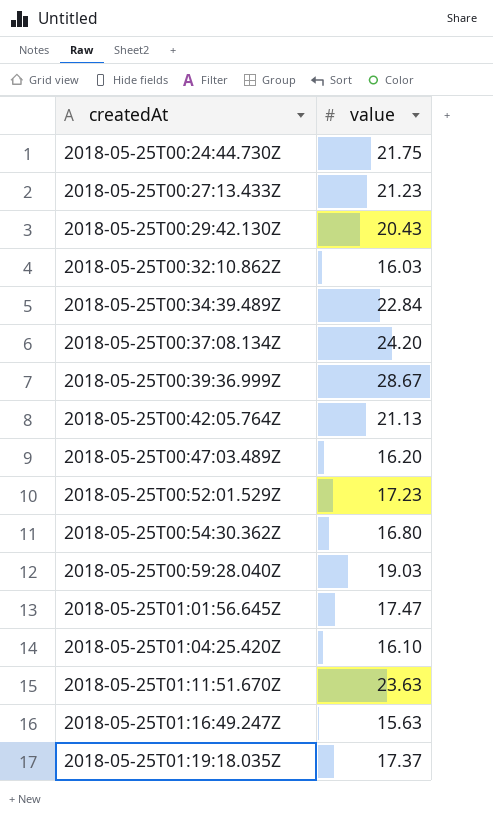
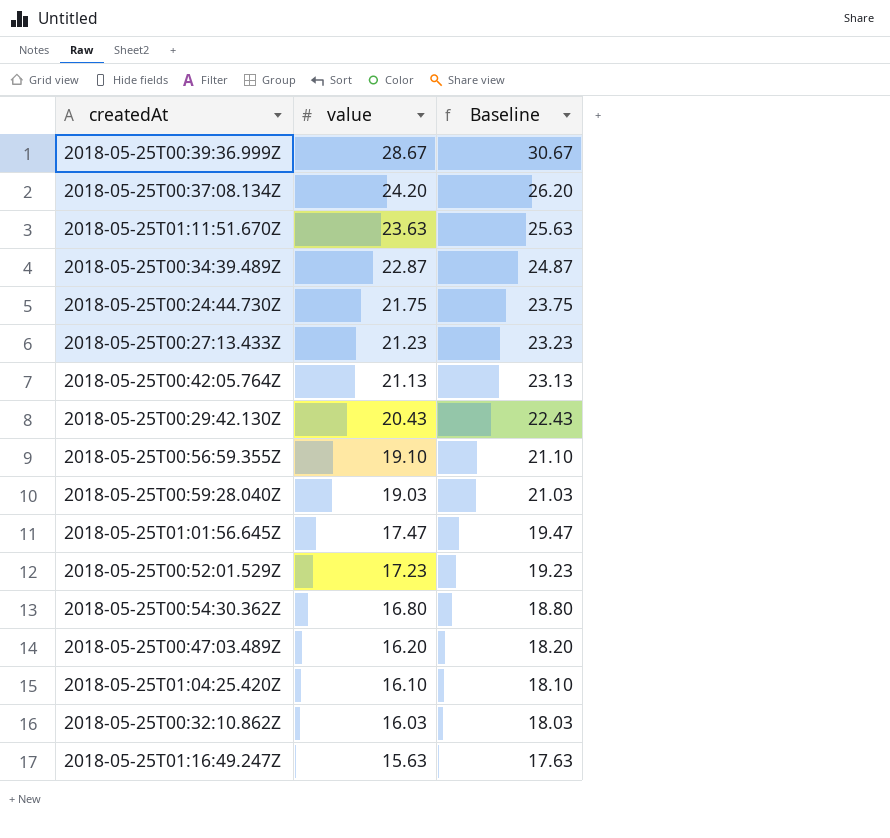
row order: createdAt ascending -> value descending
column Baseline | formula: none -> [value] + 2
row 2018-05-25T01:19:18.035Z: 17.37 -> none
2018-05-25T00:34:39.489Z | value: 22.84 -> 22.87
row 2018-05-25T00:56:59.355Z: none -> 19.10 | 21.10

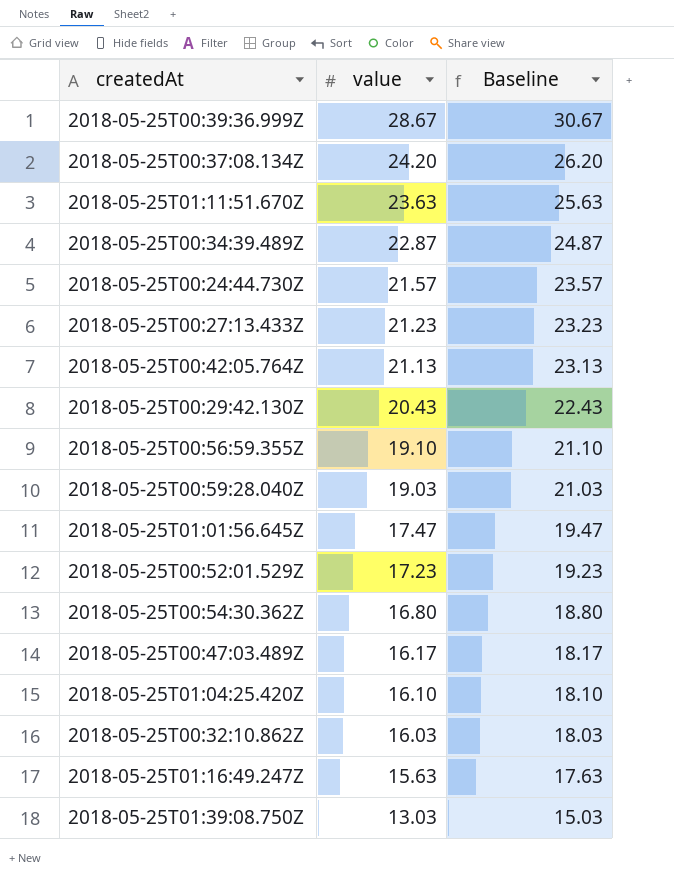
2018-05-25T00:24:44.730Z | value: 21.75 -> 21.57
2018-05-25T00:24:44.730Z | Baseline: 23.75 -> 23.57
2018-05-25T00:47:03.489Z | value: 16.20 -> 16.17
2018-05-25T00:47:03.489Z | Baseline: 18.20 -> 18.17
row 2018-05-25T01:39:08.750Z: none -> 13.03 | 15.03

